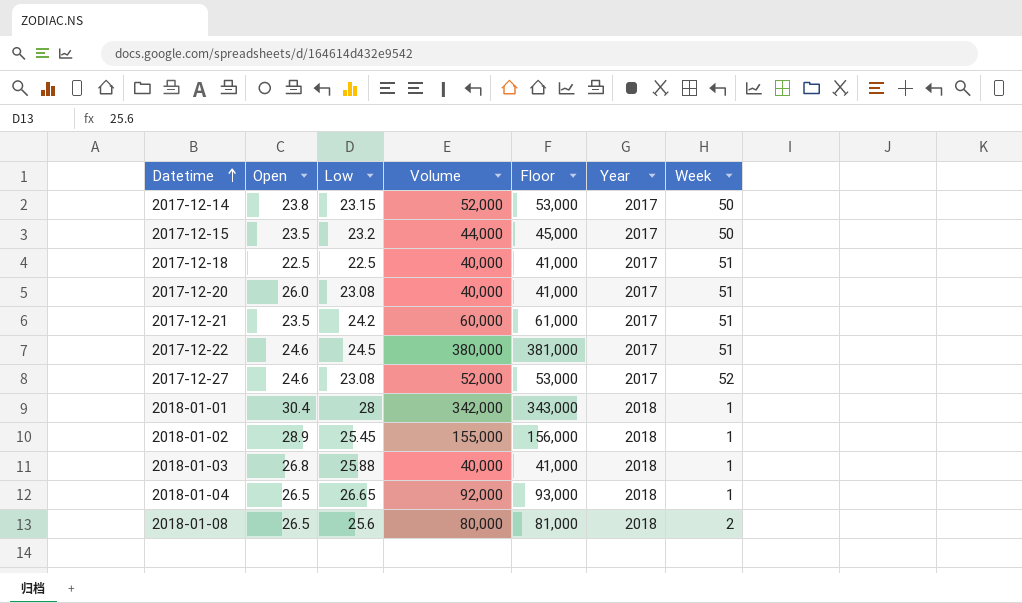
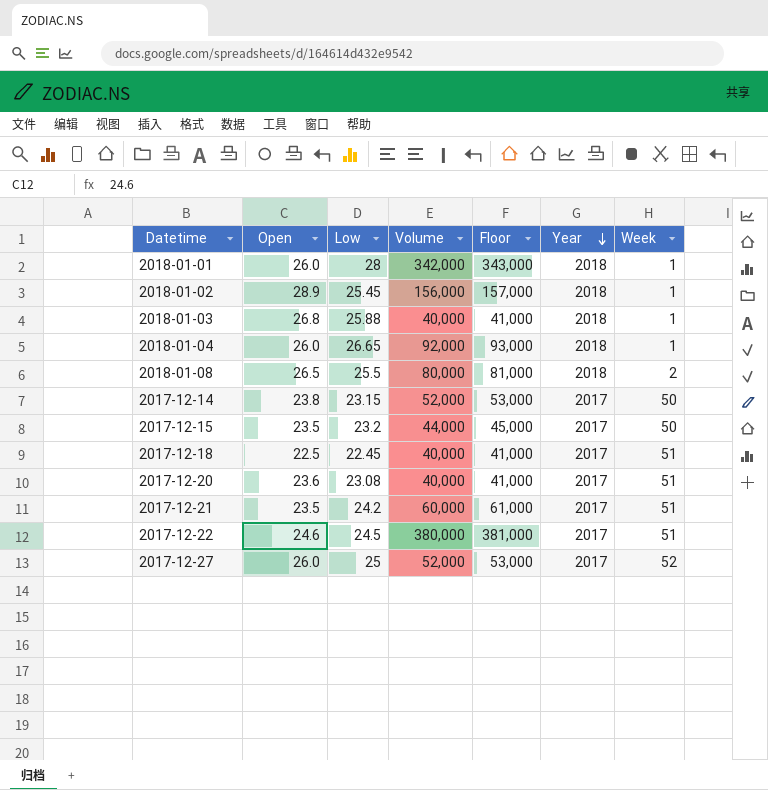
row order: Datetime ascending -> Year descending
2018-01-01 | Open: 30.4 -> 26.0
2018-01-02 | Volume: 155,000 -> 156,000
2018-01-02 | Floor: 156,000 -> 157,000
2018-01-04 | Open: 26.5 -> 26.0
2018-01-08 | Low: 25.6 -> 25.5
2017-12-18 | Low: 22.5 -> 22.45
2017-12-20 | Open: 26.0 -> 23.6
2017-12-27 | Open: 24.6 -> 26.0
2017-12-27 | Low: 23.08 -> 25

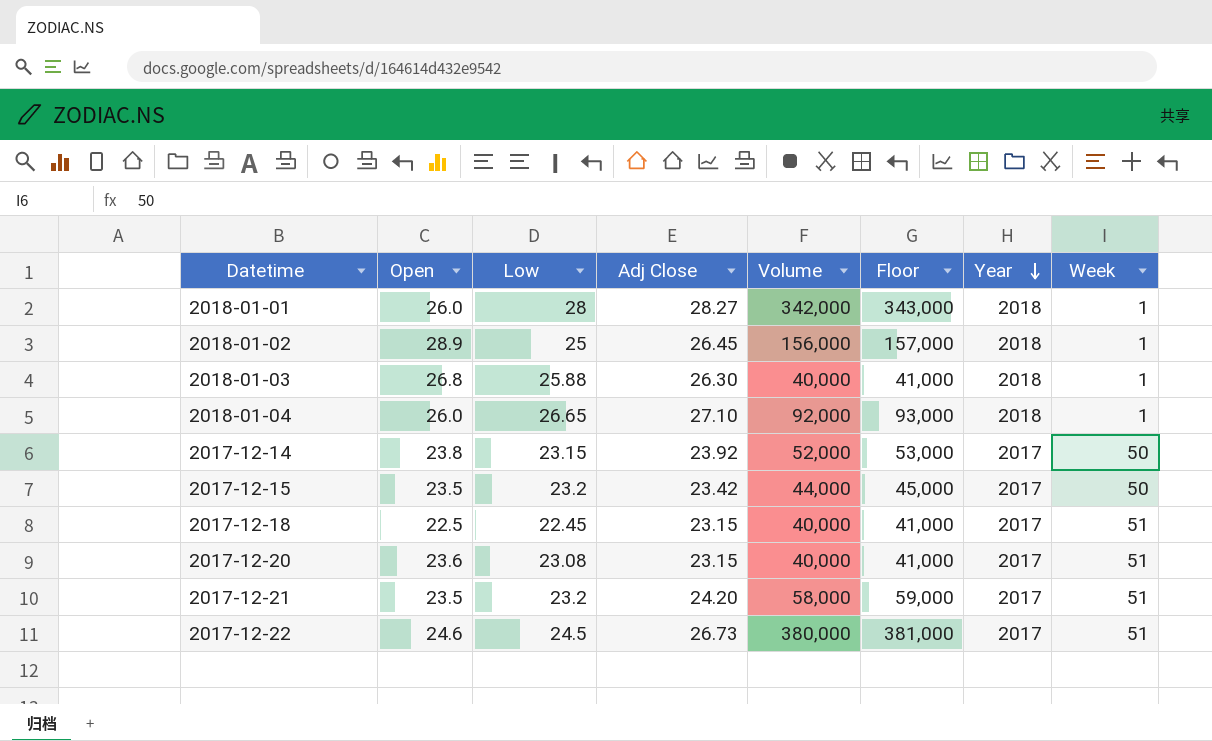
column Adj Close | position: none -> 4
row 2018-01-08: 26.5 | 25.5 | 80,000 | 81,000 | 2018 | 2 -> none
row 2017-12-27: 26.0 | 25 | 52,000 | 53,000 | 2017 | 52 -> none
2018-01-02 | Low: 25.45 -> 25
2017-12-21 | Low: 24.2 -> 23.2
2017-12-21 | Volume: 60,000 -> 58,000
2017-12-21 | Floor: 61,000 -> 59,000

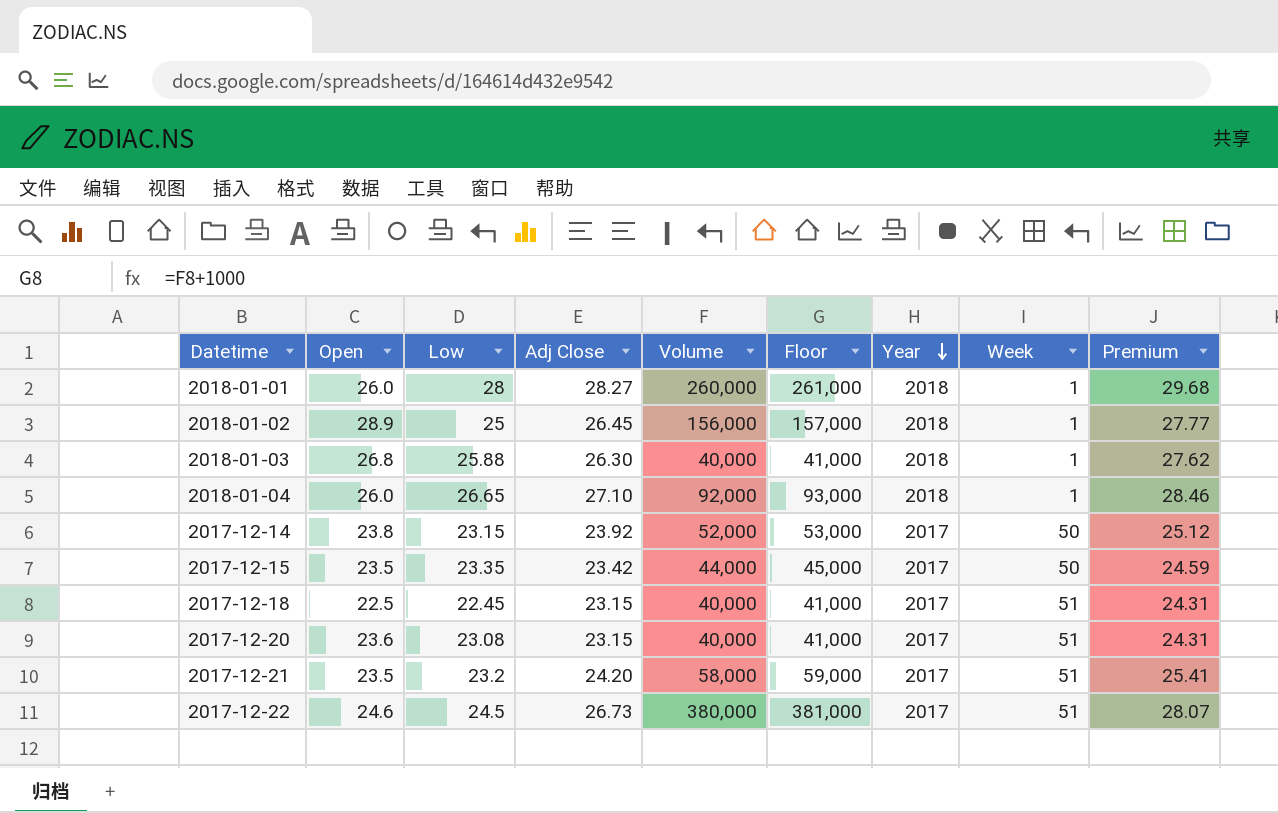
column Premium | formula: none -> [Adj Close] * 1.05
2018-01-01 | Volume: 342,000 -> 260,000
2018-01-01 | Floor: 343,000 -> 261,000
2017-12-15 | Low: 23.2 -> 23.35

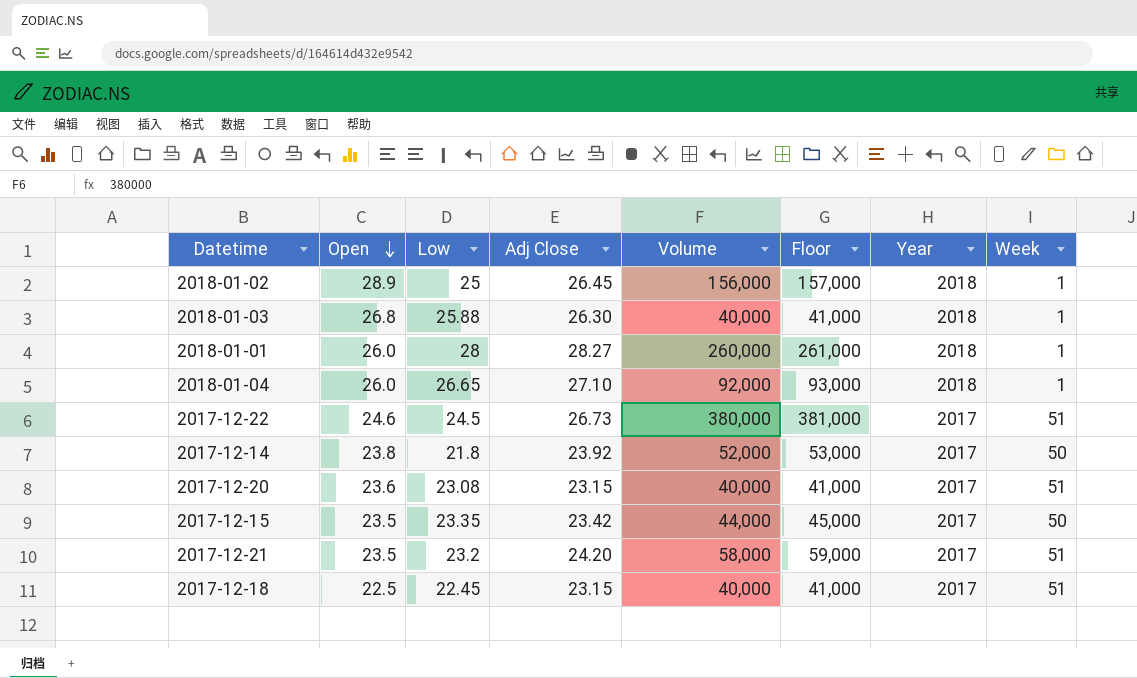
row order: Year descending -> Open descending
column Premium | formula: [Adj Close] * 1.05 -> none
2017-12-14 | Low: 23.15 -> 21.8

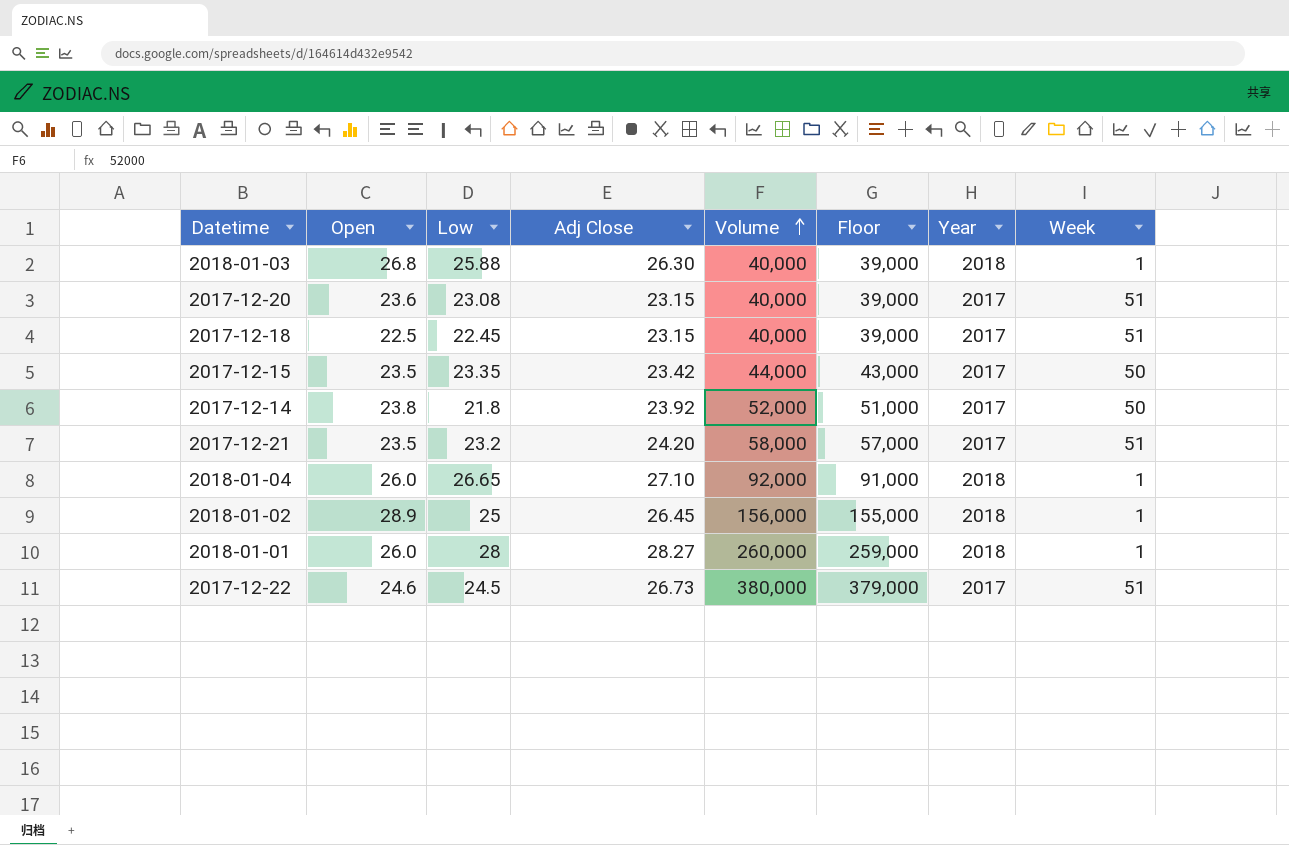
row order: Open descending -> Volume ascending
column Floor | formula: [Volume] + 1000 -> [Volume] - 1000

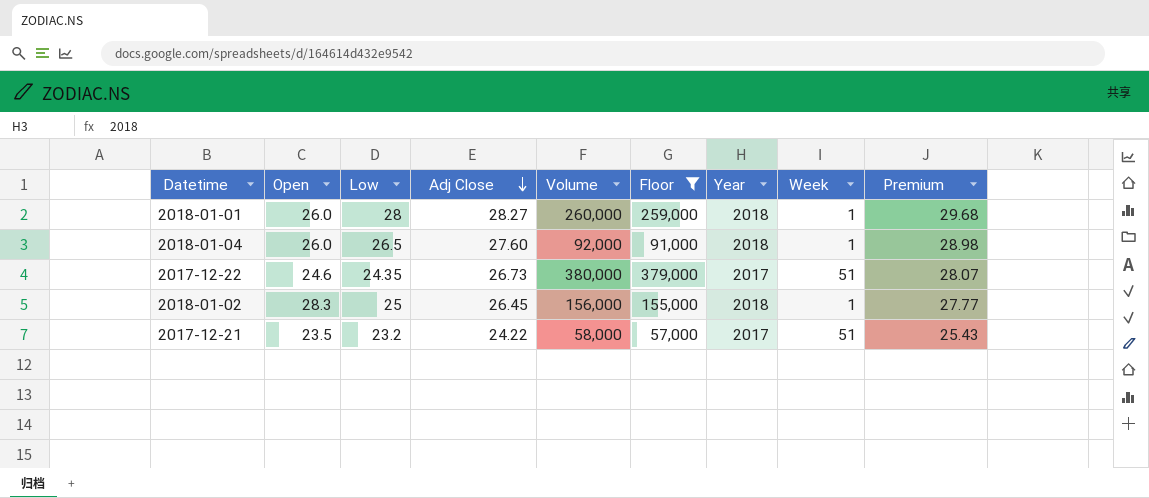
filter: none -> Floor >= 57,000
row order: Volume ascending -> Adj Close descending
column Premium | formula: none -> [Adj Close] * 1.05
2018-01-04 | Low: 26.65 -> 26.5
2018-01-04 | Adj Close: 27.10 -> 27.60
2017-12-22 | Low: 24.5 -> 24.35
2018-01-02 | Open: 28.9 -> 28.3
2017-12-21 | Adj Close: 24.20 -> 24.22

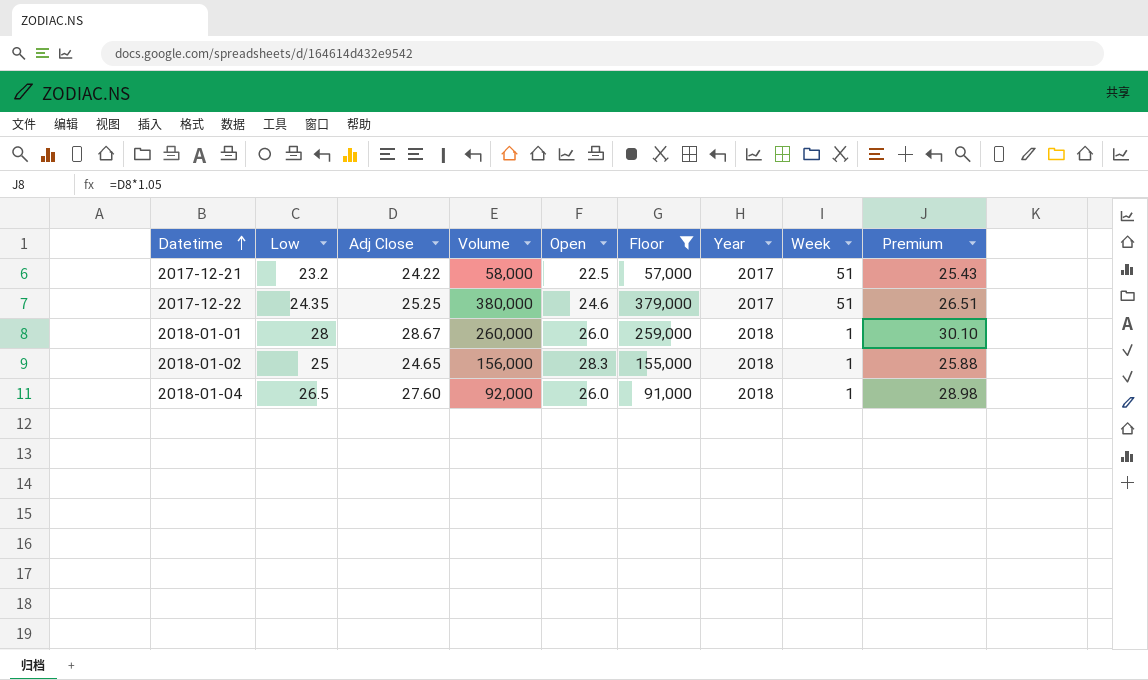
row order: Adj Close descending -> Datetime ascending
column Open | position: 2 -> 5
2017-12-21 | Open: 23.5 -> 22.5
2017-12-22 | Adj Close: 26.73 -> 25.25
2017-12-22 | Premium: 28.07 -> 26.51
2018-01-01 | Adj Close: 28.27 -> 28.67
2018-01-01 | Premium: 29.68 -> 30.10
2018-01-02 | Adj Close: 26.45 -> 24.65
2018-01-02 | Premium: 27.77 -> 25.88

